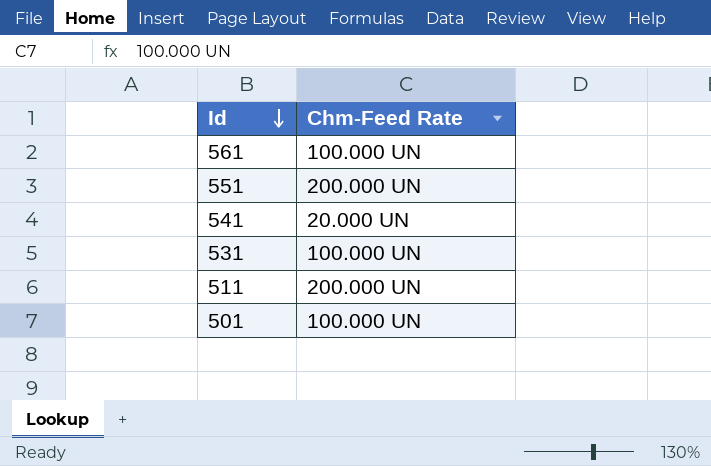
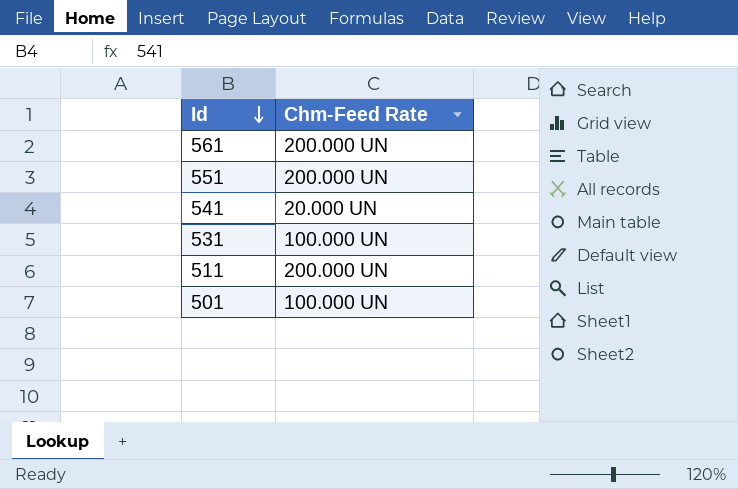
561 | Chm-Feed Rate: 100.000 UN -> 200.000 UN

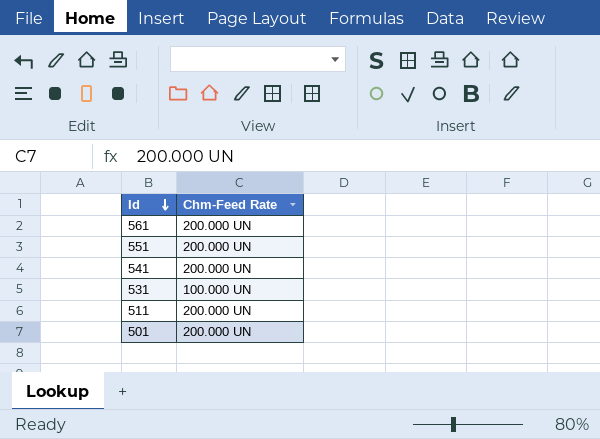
541 | Chm-Feed Rate: 20.000 UN -> 200.000 UN
501 | Chm-Feed Rate: 100.000 UN -> 200.000 UN

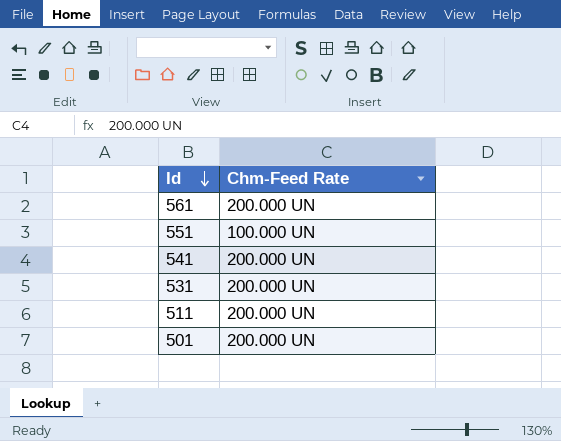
551 | Chm-Feed Rate: 200.000 UN -> 100.000 UN
531 | Chm-Feed Rate: 100.000 UN -> 200.000 UN

